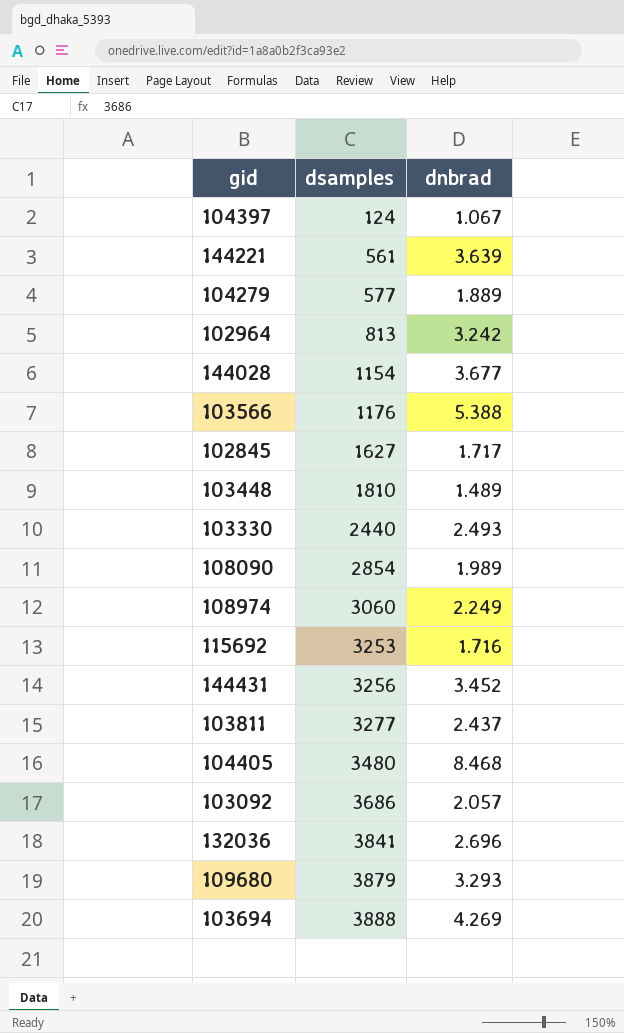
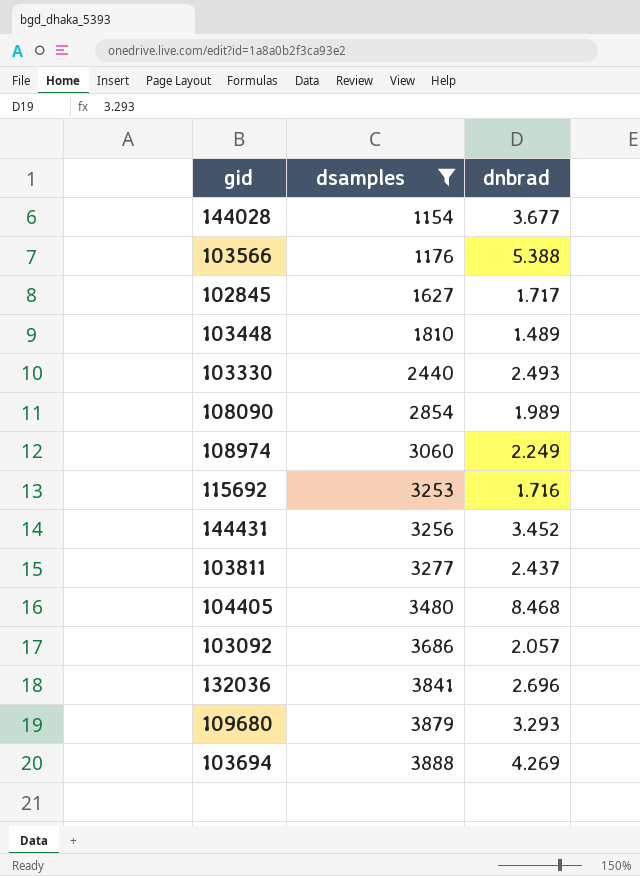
filter: none -> dsamples >= 1154

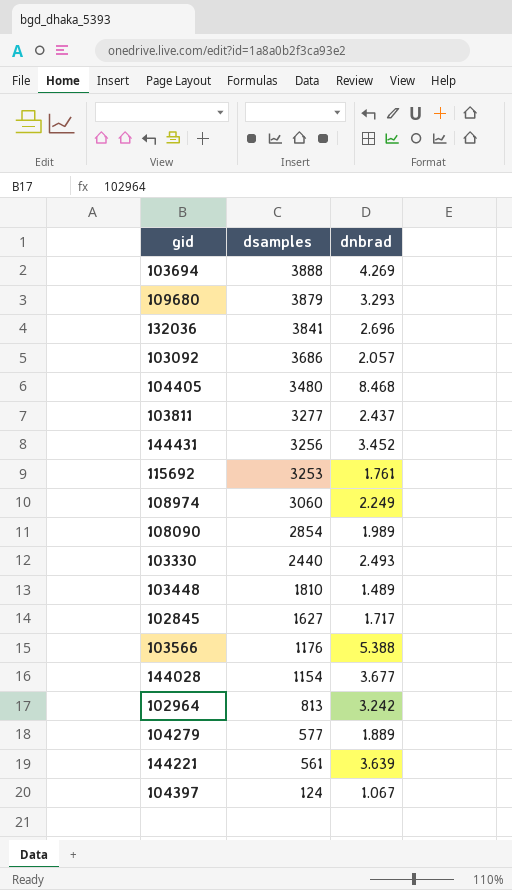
filter: dsamples >= 1154 -> none
row order: dsamples ascending -> dsamples descending
115692 | dnbrad: 1.716 -> 1.761

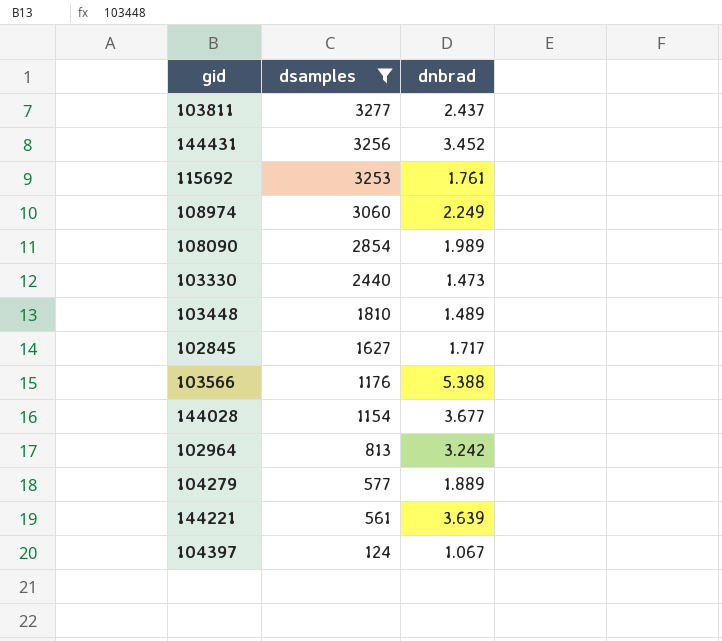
filter: none -> dsamples <= 3277
103330 | dnbrad: 2.493 -> 1.473

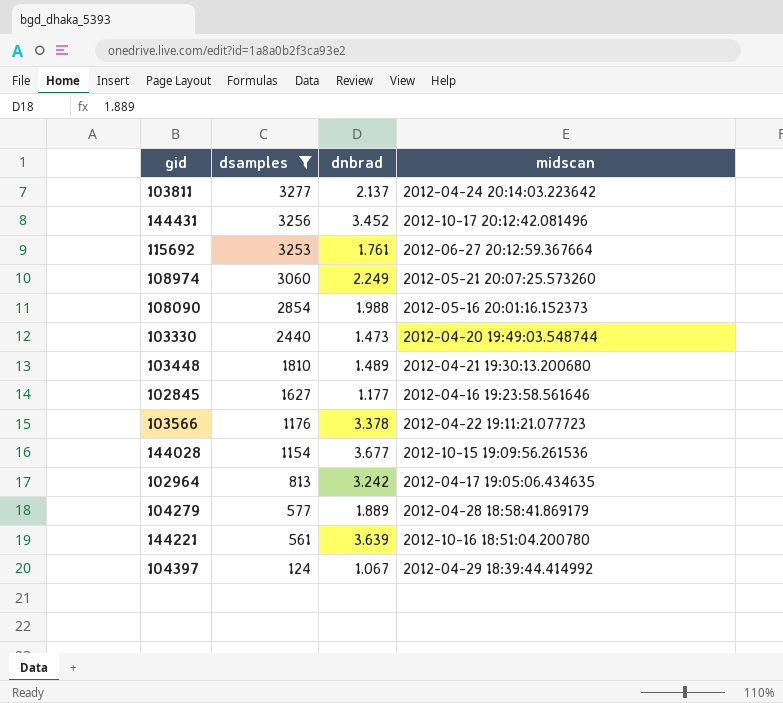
column midscan | position: none -> 4
103811 | dnbrad: 2.437 -> 2.137
108090 | dnbrad: 1.989 -> 1.988
102845 | dnbrad: 1.717 -> 1.177
103566 | dnbrad: 5.388 -> 3.378

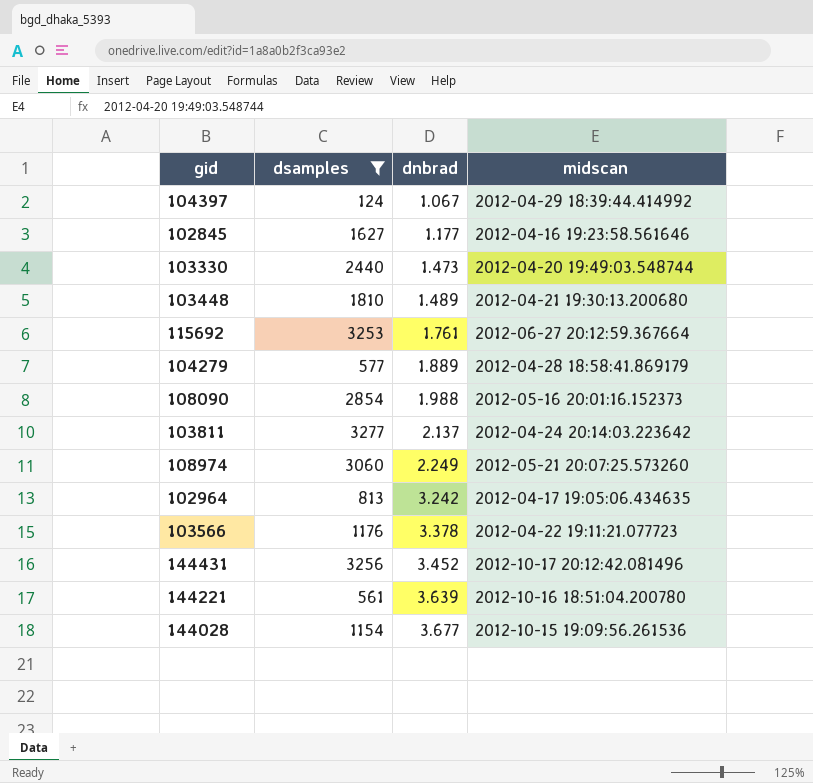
row order: dsamples descending -> dnbrad ascending

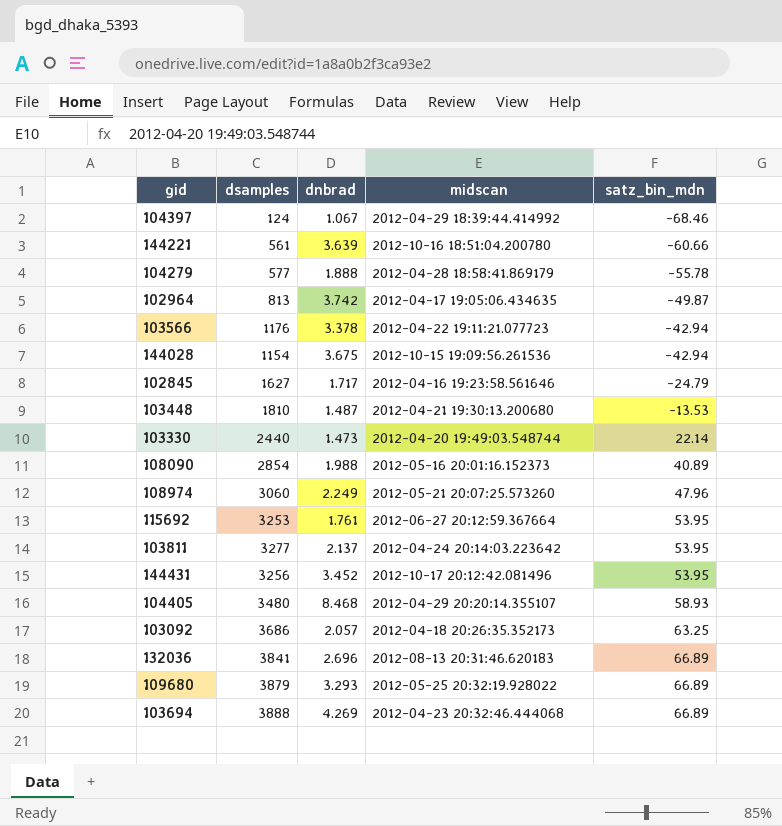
filter: dsamples <= 3277 -> none
row order: dnbrad ascending -> satz_bin_mdn ascending
column satz_bin_mdn | position: none -> 5
104279 | dnbrad: 1.889 -> 1.888
102964 | dnbrad: 3.242 -> 3.742
144028 | dnbrad: 3.677 -> 3.675
102845 | dnbrad: 1.177 -> 1.717
103448 | dnbrad: 1.489 -> 1.487

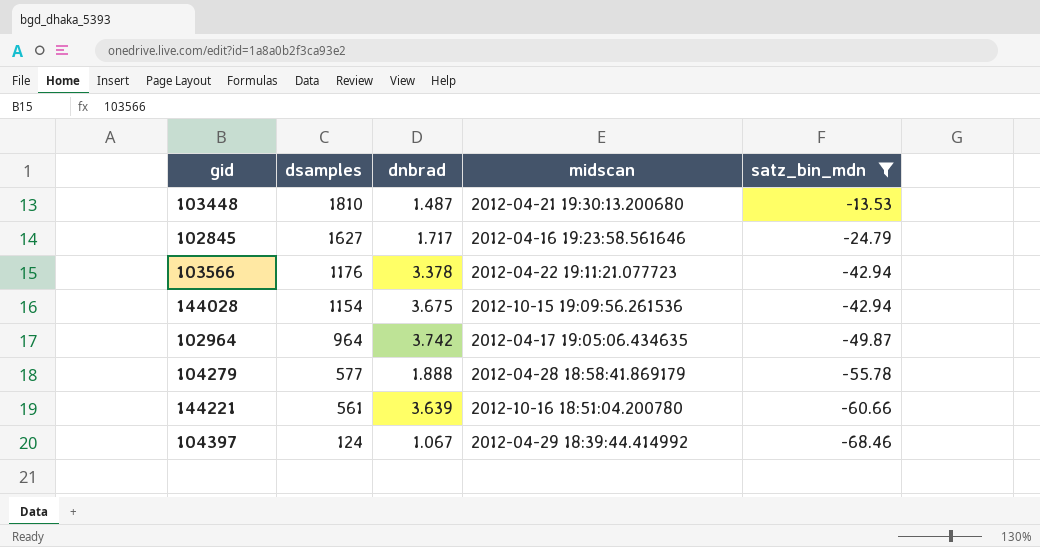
filter: none -> satz_bin_mdn <= -13.53
row order: satz_bin_mdn ascending -> dsamples descending
102964 | dsamples: 813 -> 964

